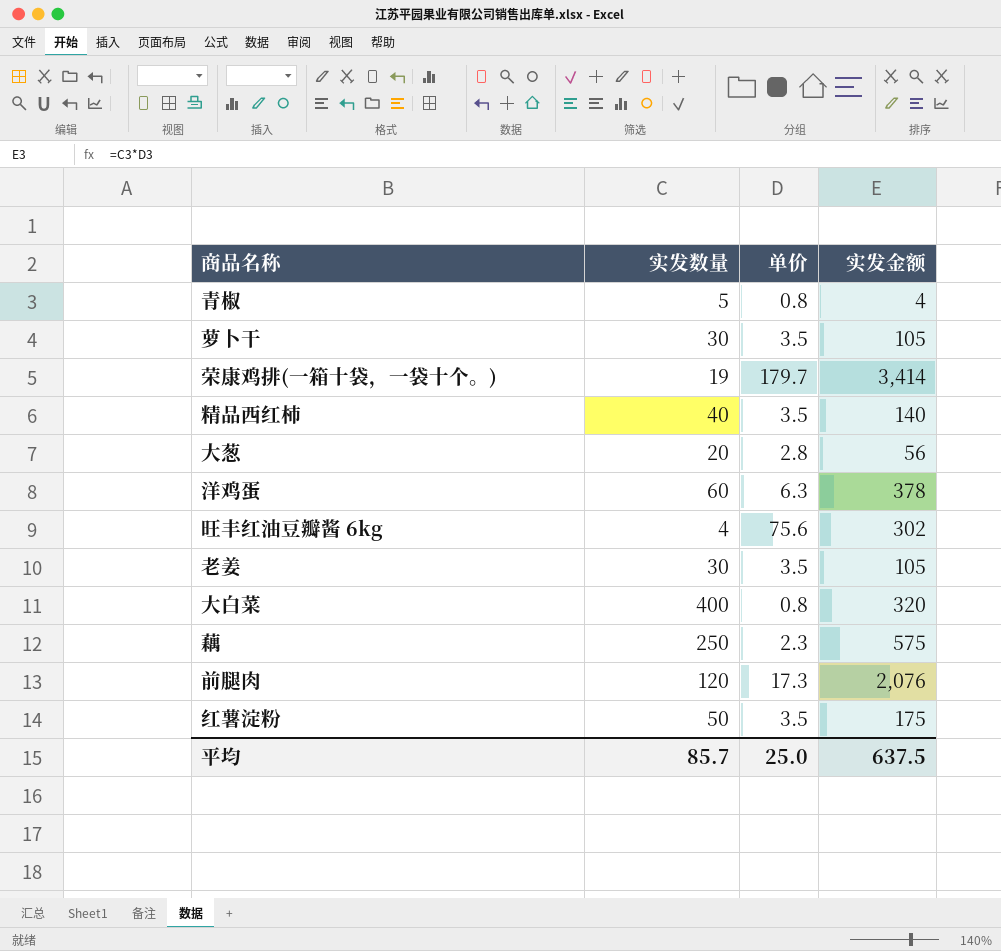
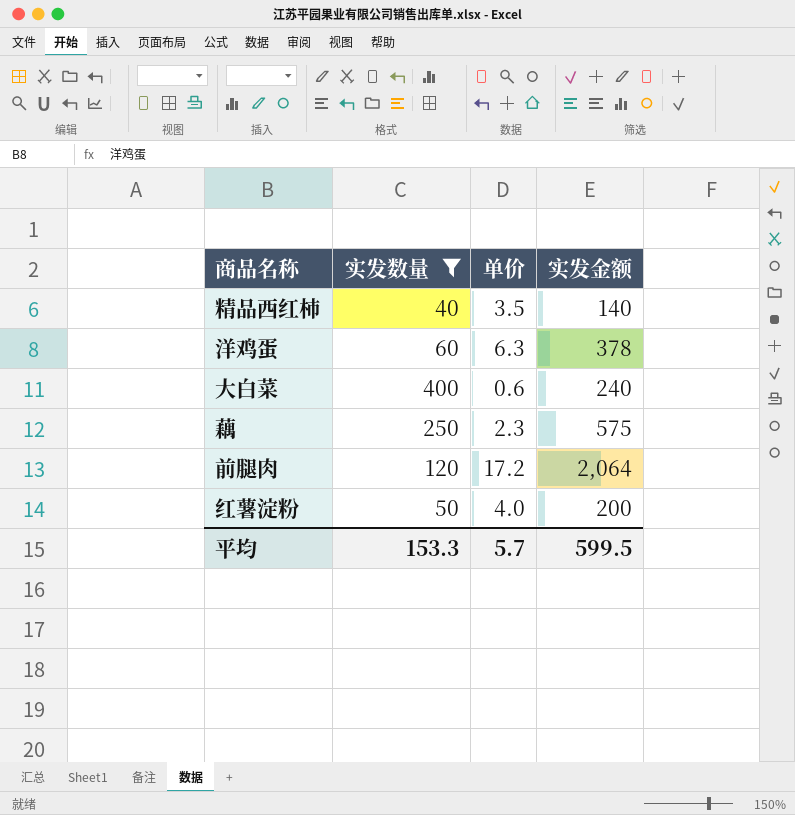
filter: none -> 实发数量 >= 40
大白菜 | 单价: 0.8 -> 0.6
大白菜 | 实发金额: 320 -> 240
前腿肉 | 单价: 17.3 -> 17.2
前腿肉 | 实发金额: 2,076 -> 2,064
红薯淀粉 | 单价: 3.5 -> 4.0
红薯淀粉 | 实发金额: 175 -> 200
平均 | 实发数量: 85.7 -> 153.3
平均 | 单价: 25.0 -> 5.7
平均 | 实发金额: 637.5 -> 599.5

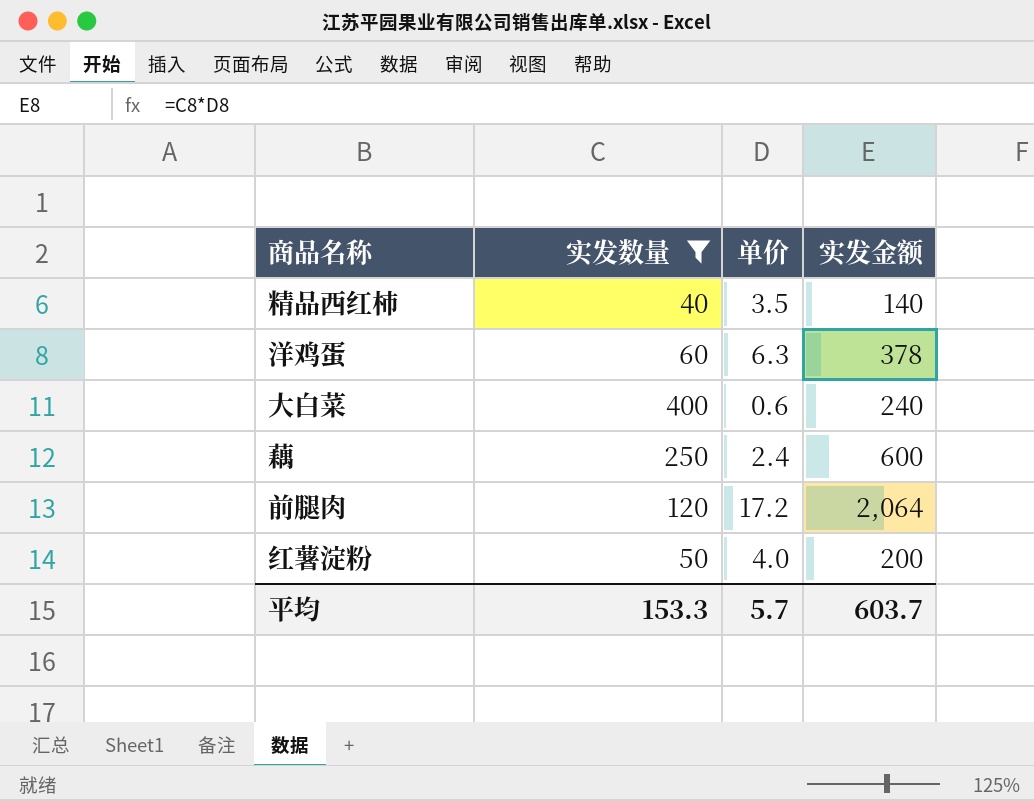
藕 | 单价: 2.3 -> 2.4
藕 | 实发金额: 575 -> 600
平均 | 实发金额: 599.5 -> 603.7

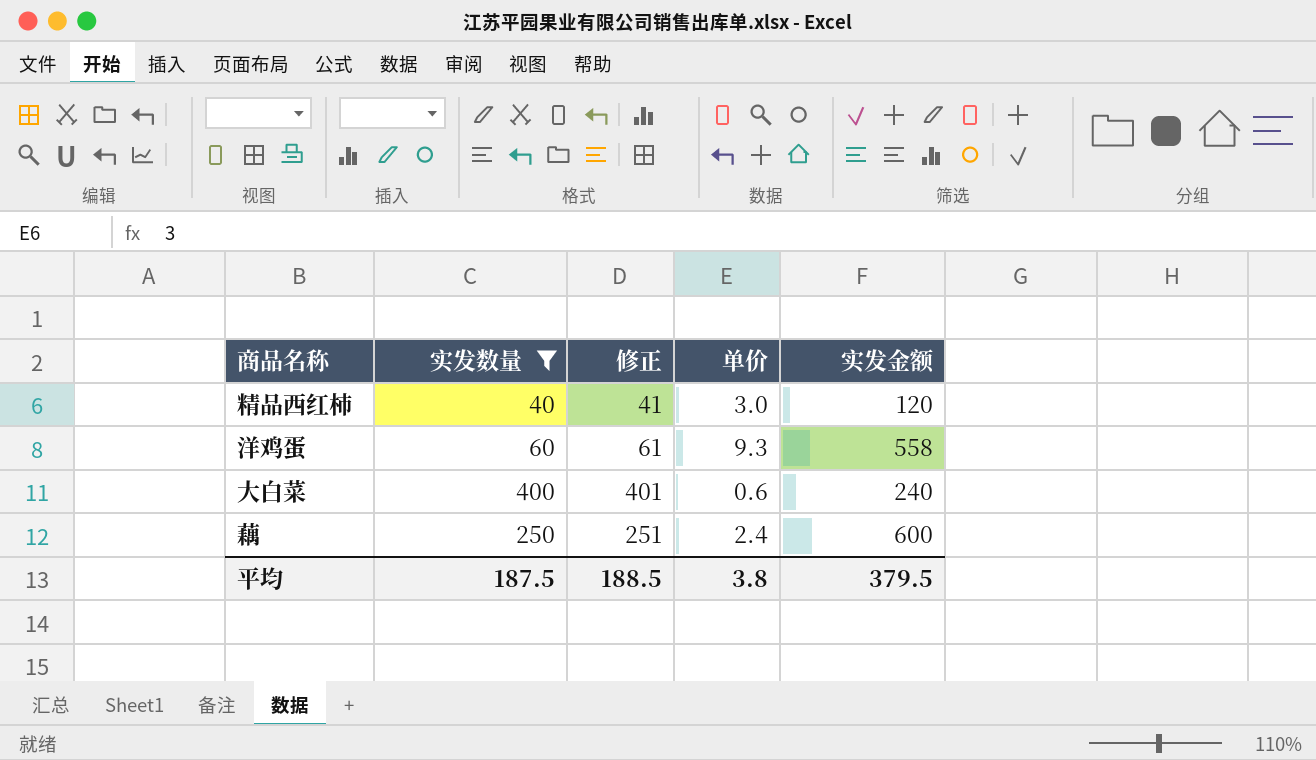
column 修正 | formula: none -> [实发数量] + 1
row 前腿肉: 120 | 17.2 | 2,064 -> none
row 红薯淀粉: 50 | 4.0 | 200 -> none
精品西红柿 | 单价: 3.5 -> 3.0
精品西红柿 | 实发金额: 140 -> 120
洋鸡蛋 | 单价: 6.3 -> 9.3
洋鸡蛋 | 实发金额: 378 -> 558
平均 | 实发数量: 153.3 -> 187.5
平均 | 单价: 5.7 -> 3.8
平均 | 实发金额: 603.7 -> 379.5

